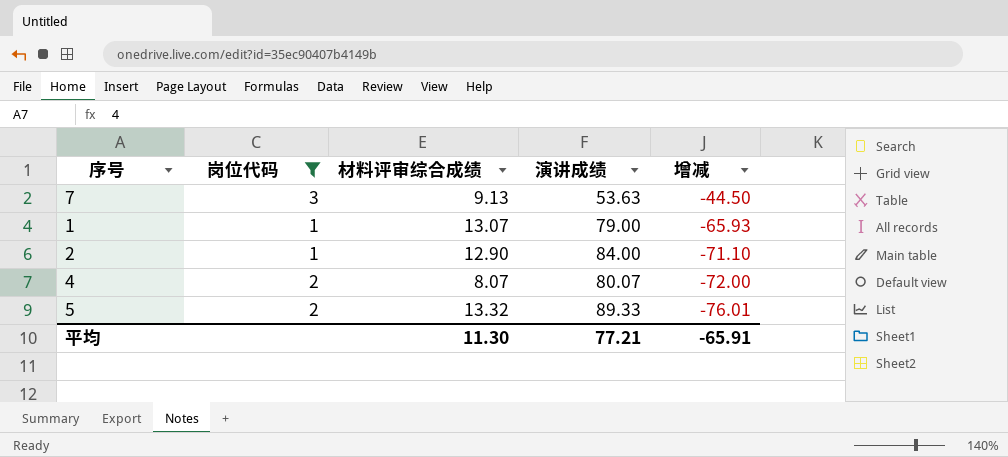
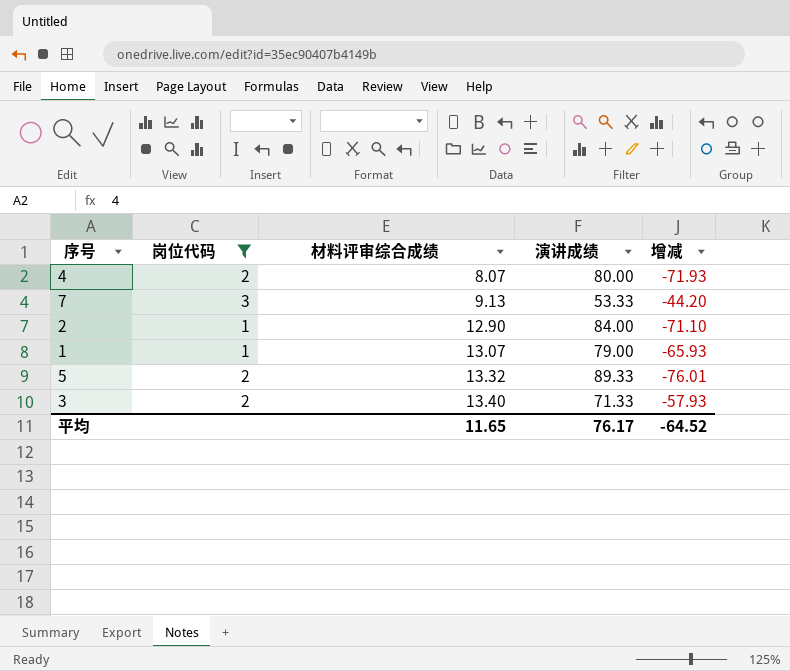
row order: 增减 descending -> 材料评审综合成绩 ascending
4 | 演讲成绩: 80.07 -> 80.00
4 | 增减: -72.00 -> -71.93
7 | 演讲成绩: 53.63 -> 53.33
7 | 增减: -44.50 -> -44.20
row 3: none -> 2 | 13.40 | 71.33 | -57.93
平均 | 材料评审综合成绩: 11.30 -> 11.65
平均 | 演讲成绩: 77.21 -> 76.17
平均 | 增减: -65.91 -> -64.52

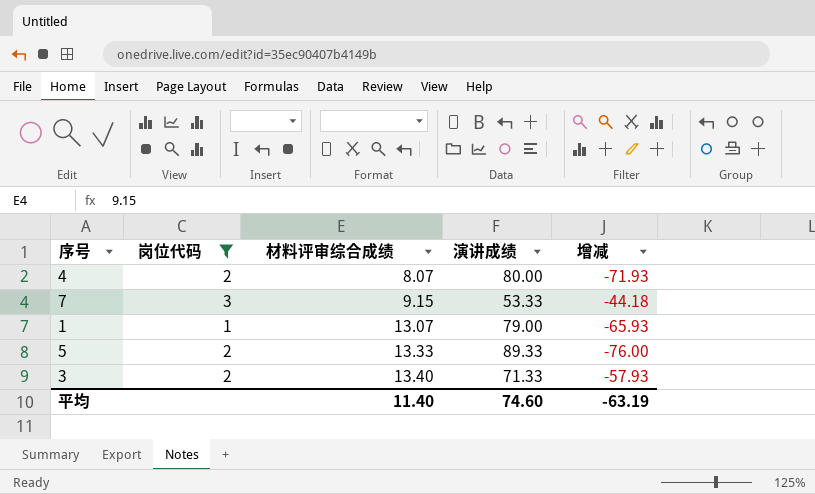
row 2: 1 | 12.90 | 84.00 | -71.10 -> none
7 | 材料评审综合成绩: 9.13 -> 9.15
7 | 增减: -44.20 -> -44.18
5 | 材料评审综合成绩: 13.32 -> 13.33
5 | 增减: -76.01 -> -76.00
平均 | 材料评审综合成绩: 11.65 -> 11.40
平均 | 演讲成绩: 76.17 -> 74.60
平均 | 增减: -64.52 -> -63.19

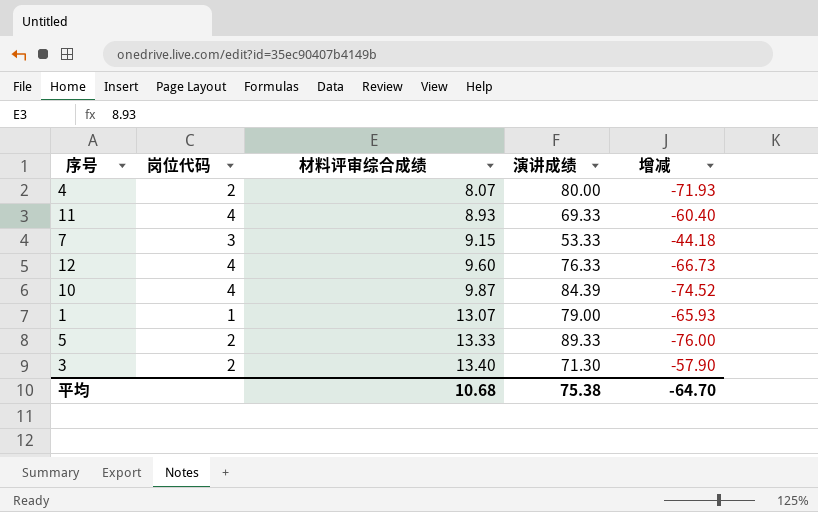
filter: 岗位代码 != 4 -> none
3 | 演讲成绩: 71.33 -> 71.30
3 | 增减: -57.93 -> -57.90
平均 | 材料评审综合成绩: 11.40 -> 10.68
平均 | 演讲成绩: 74.60 -> 75.38
平均 | 增减: -63.19 -> -64.70

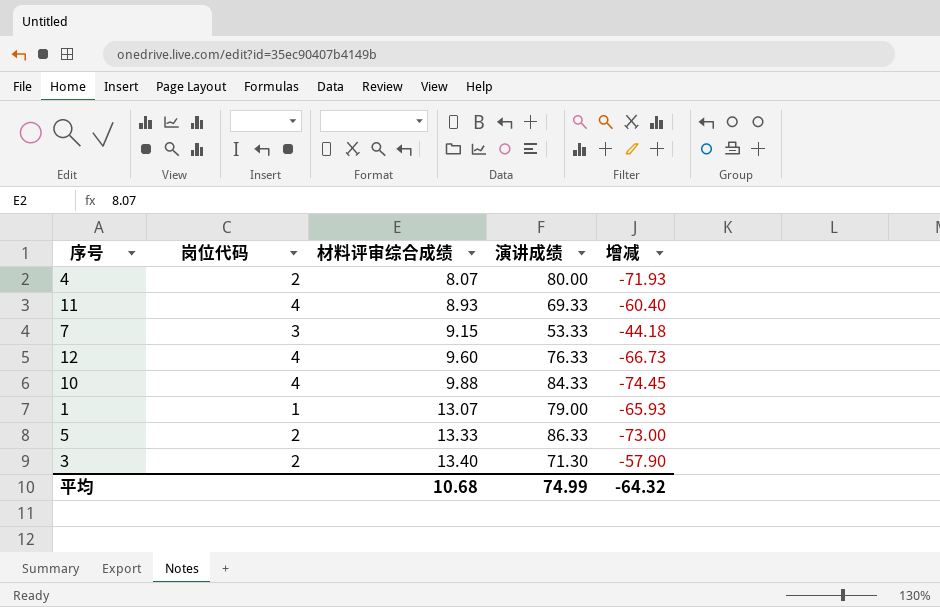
10 | 材料评审综合成绩: 9.87 -> 9.88
10 | 演讲成绩: 84.39 -> 84.33
10 | 增减: -74.52 -> -74.45
5 | 演讲成绩: 89.33 -> 86.33
5 | 增减: -76.00 -> -73.00
平均 | 演讲成绩: 75.38 -> 74.99
平均 | 增减: -64.70 -> -64.32

